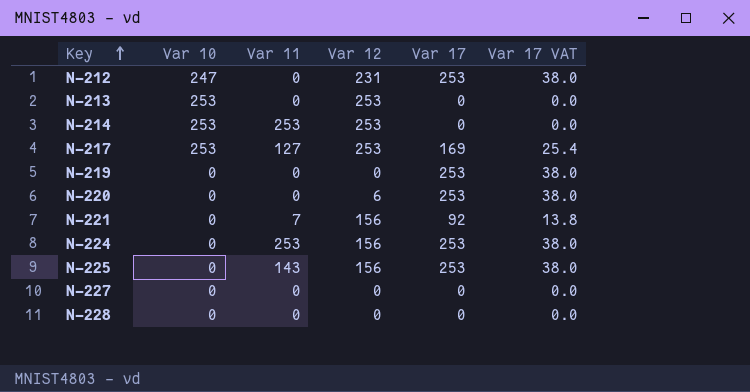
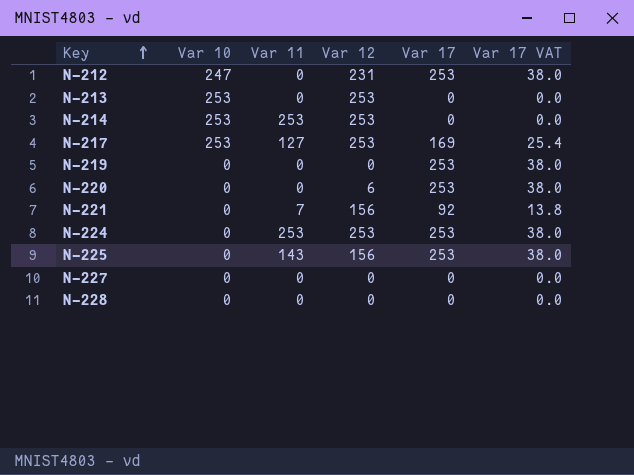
N-224 | Var 12: 156 -> 253

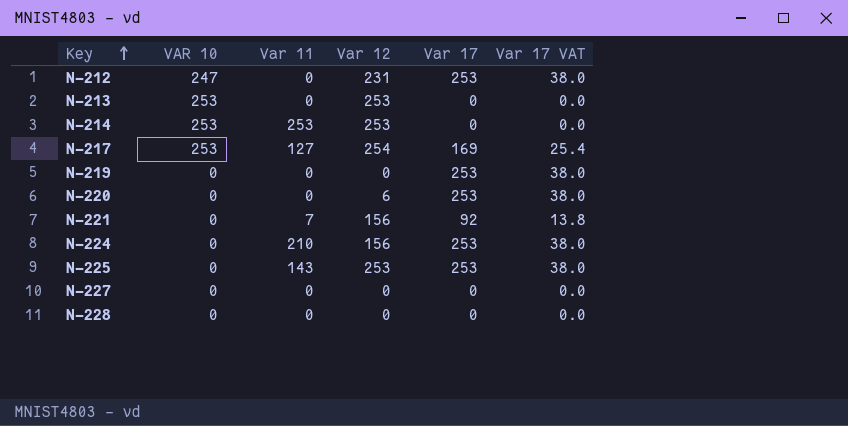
column name: Var 10 -> VAR 10
N-217 | Var 12: 253 -> 254
N-224 | Var 11: 253 -> 210
N-224 | Var 12: 253 -> 156
N-225 | Var 12: 156 -> 253

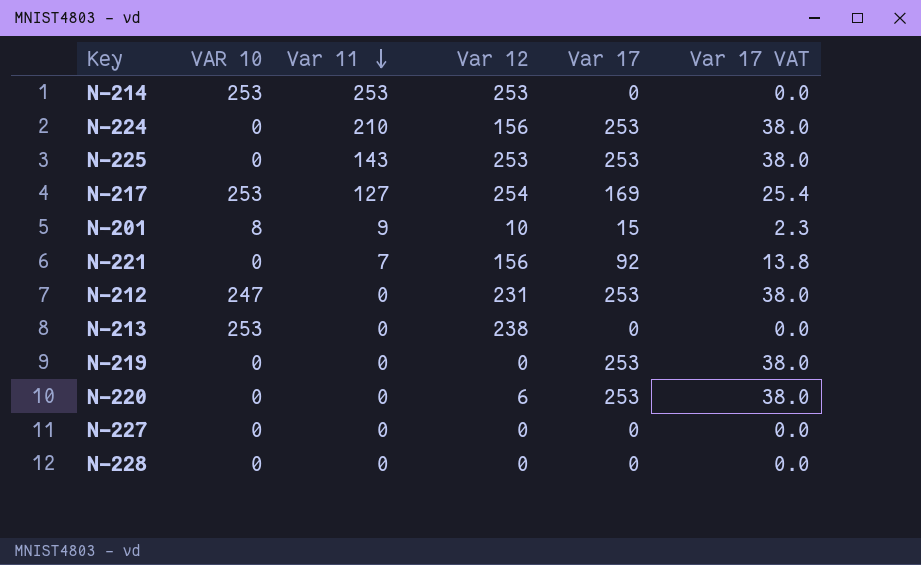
row order: Key ascending -> Var 11 descending
row N-201: none -> 8 | 9 | 10 | 15 | 2.3
N-213 | Var 12: 253 -> 238

